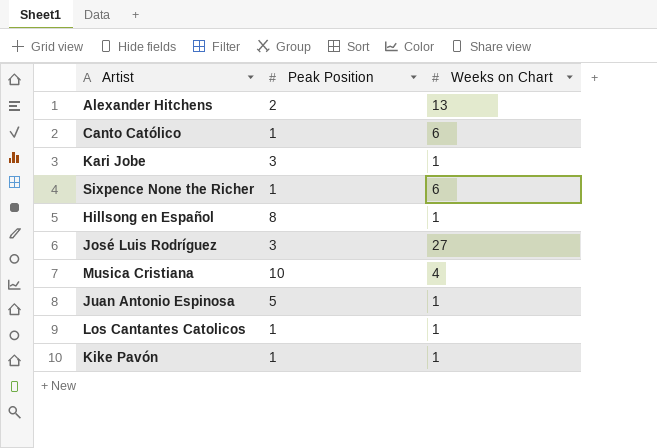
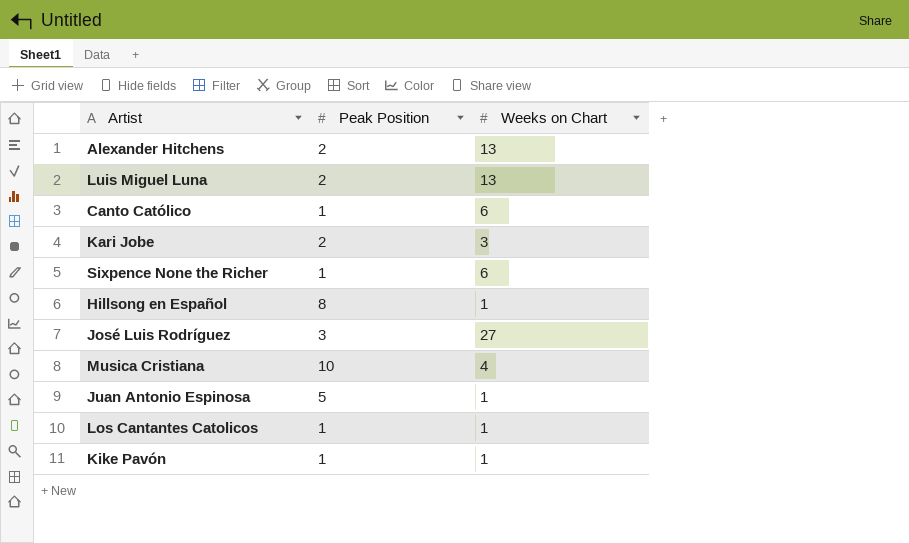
row Luis Miguel Luna: none -> 2 | 13
Kari Jobe | Peak Position: 3 -> 2
Kari Jobe | Weeks on Chart: 1 -> 3

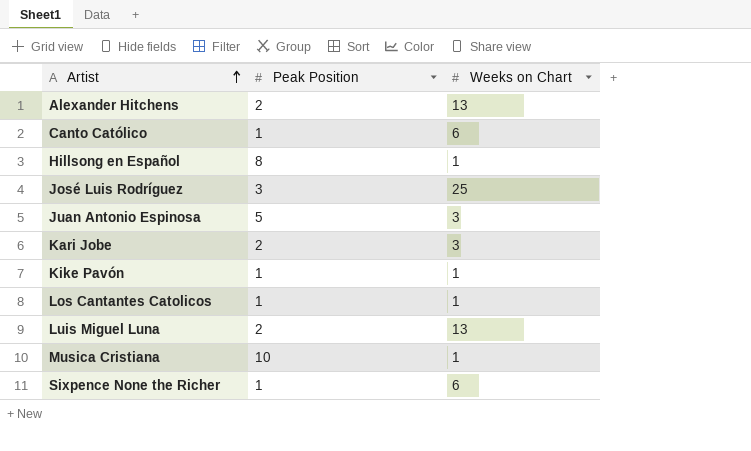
row order: none -> Artist ascending
José Luis Rodríguez | Weeks on Chart: 27 -> 25
Juan Antonio Espinosa | Weeks on Chart: 1 -> 3
Musica Cristiana | Weeks on Chart: 4 -> 1

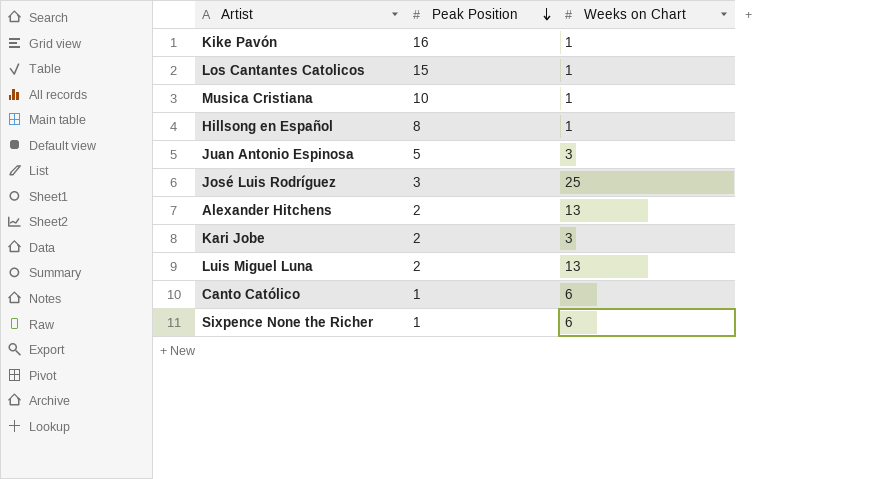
row order: Artist ascending -> Peak Position descending
Kike Pavón | Peak Position: 1 -> 16
Los Cantantes Catolicos | Peak Position: 1 -> 15

